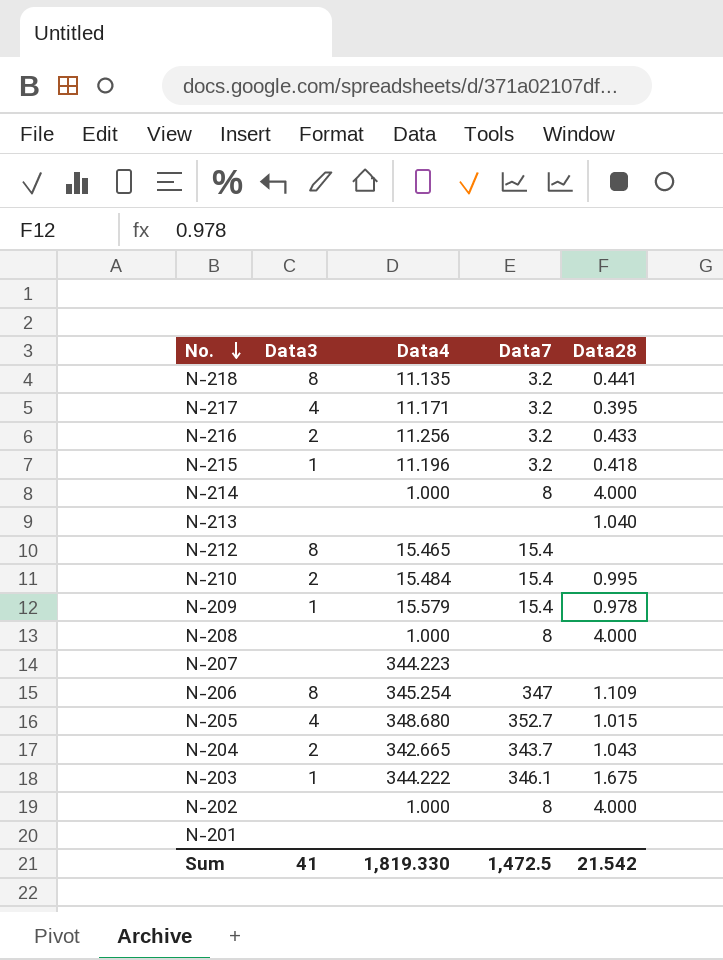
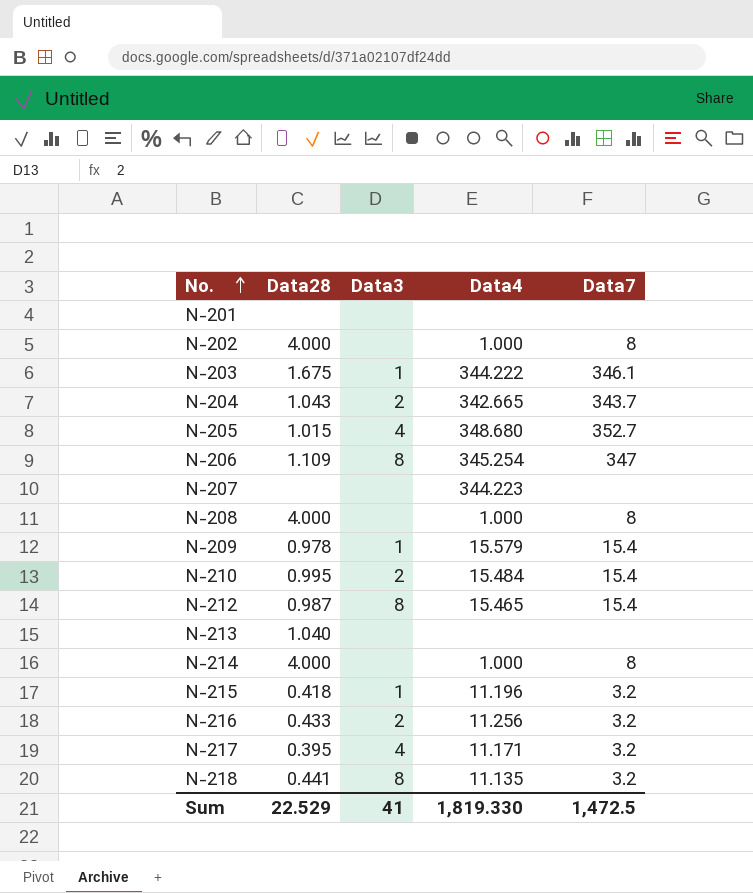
row order: No. descending -> No. ascending
column Data28 | position: 5 -> 2
N-212 | Data28: none -> 0.987
Sum | Data28: 21.542 -> 22.529

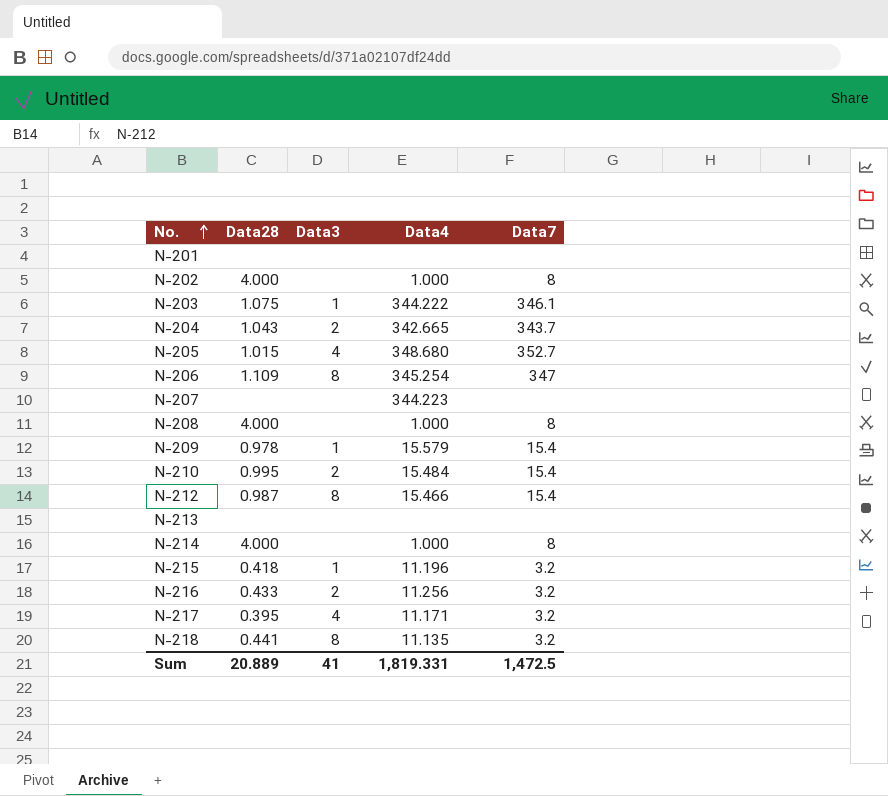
N-203 | Data28: 1.675 -> 1.075
N-212 | Data4: 15.465 -> 15.466
N-213 | Data28: 1.040 -> none
Sum | Data28: 22.529 -> 20.889
Sum | Data4: 1,819.330 -> 1,819.331

